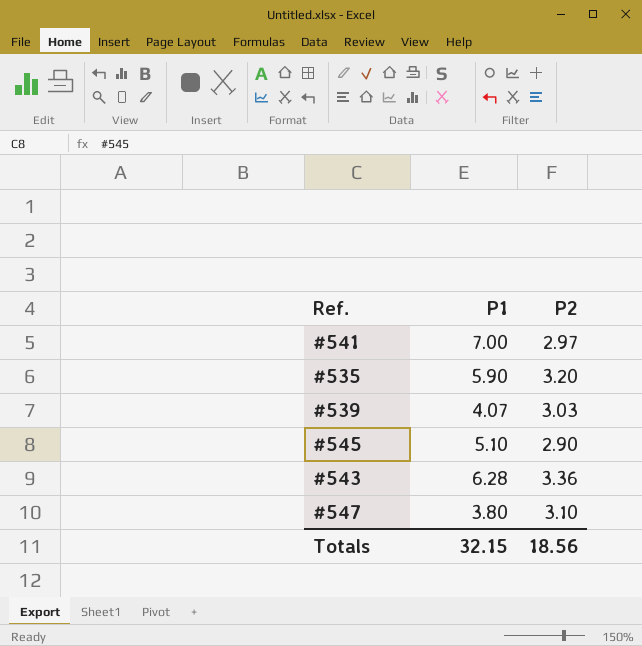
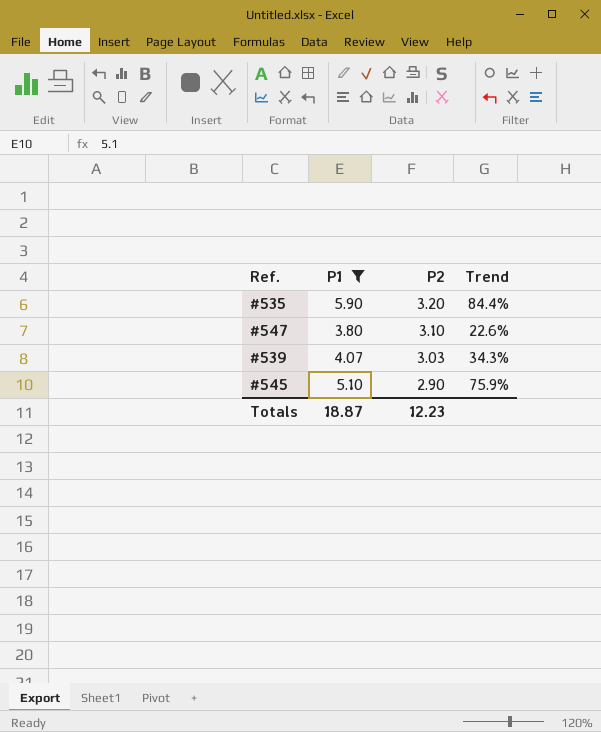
filter: none -> P1 <= 5.90
row order: none -> P2 descending
column Trend | formula: none -> ([P1] - [P2]) / [P2]
Totals | P1: 32.15 -> 18.87
Totals | P2: 18.56 -> 12.23

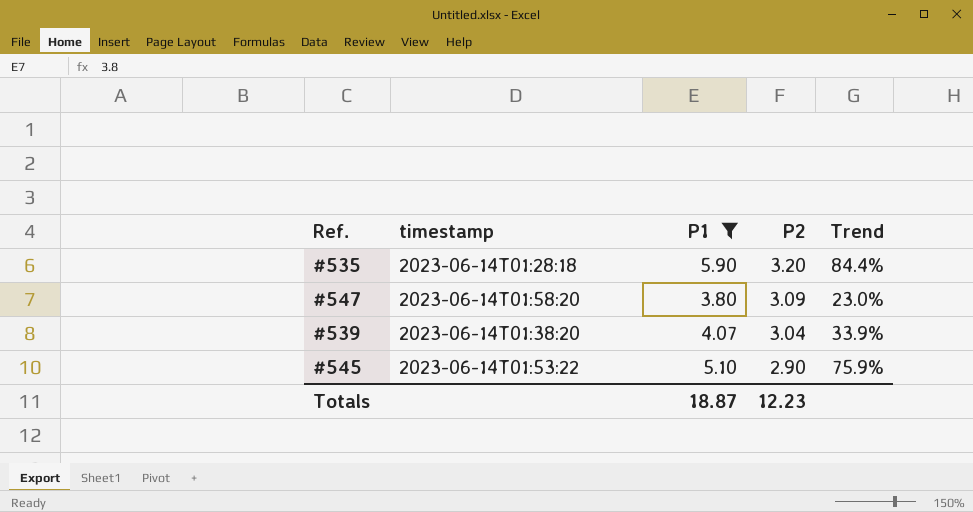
column timestamp | position: none -> 2
#547 | P2: 3.10 -> 3.09
#547 | Trend: 22.6% -> 23.0%
#539 | P2: 3.03 -> 3.04
#539 | Trend: 34.3% -> 33.9%

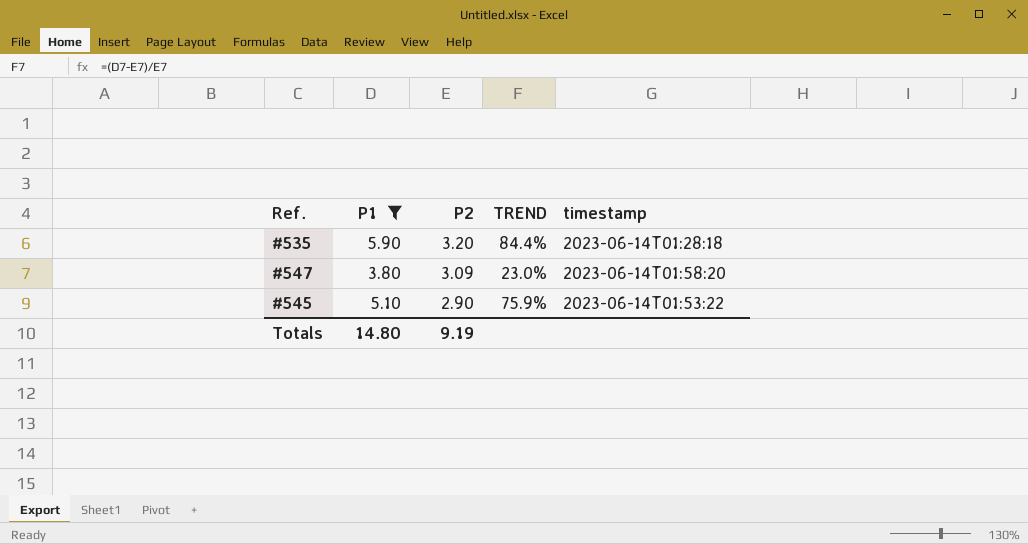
column name: Trend -> TREND
column timestamp | position: 2 -> 5
row #539: 2023-06-14T01:38:20 | 4.07 | 3.04 | 33.9% -> none
Totals | P1: 18.87 -> 14.80
Totals | P2: 12.23 -> 9.19

